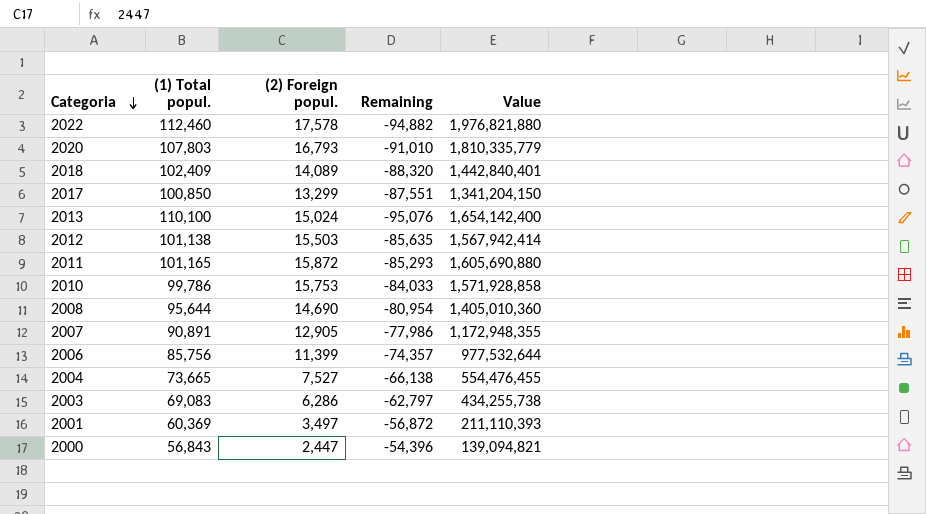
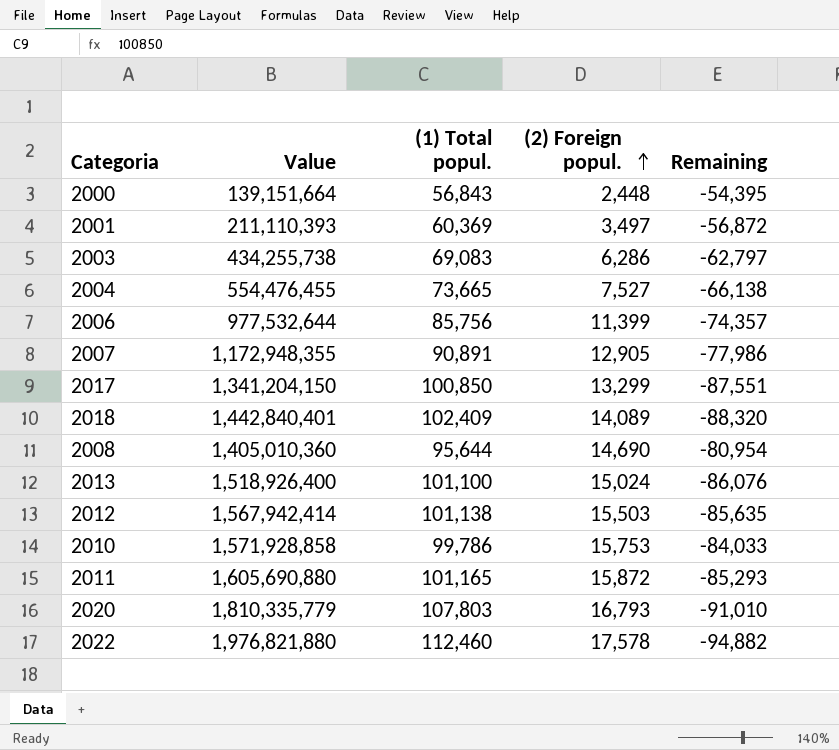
row order: Categoria descending -> (2) Foreign popul. ascending
column Value | position: 5 -> 2
2000 | Value: 139,094,821 -> 139,151,664
2000 | (2) Foreign popul.: 2,447 -> 2,448
2000 | Remaining: -54,396 -> -54,395
2013 | Value: 1,654,142,400 -> 1,518,926,400
2013 | (1) Total popul.: 110,100 -> 101,100
2013 | Remaining: -95,076 -> -86,076

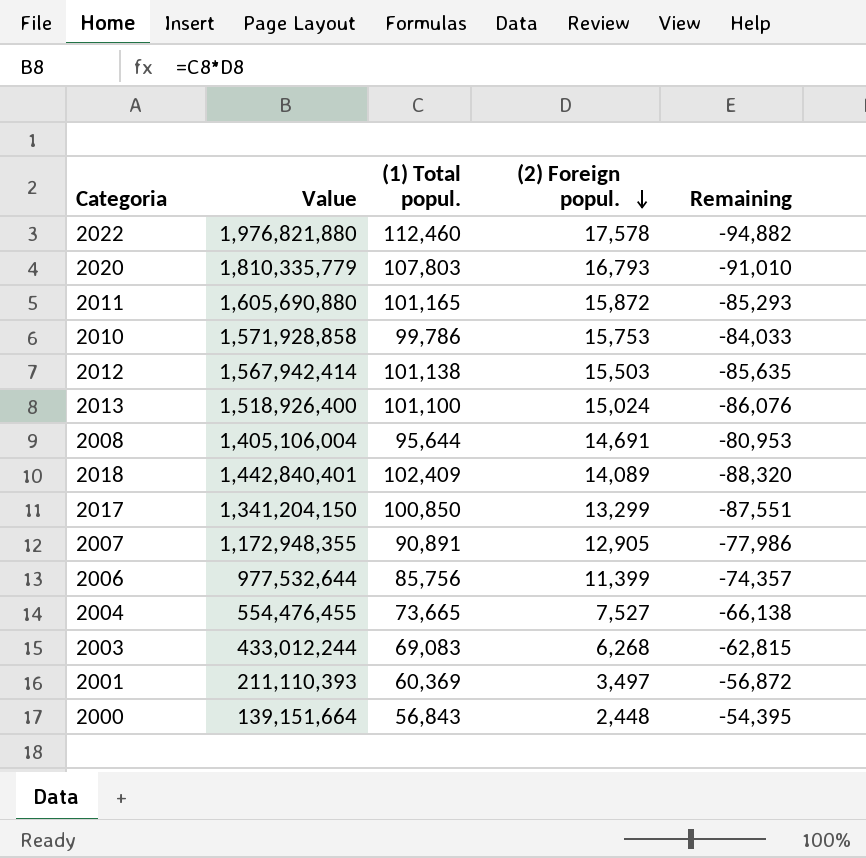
row order: (2) Foreign popul. ascending -> (2) Foreign popul. descending
2008 | Value: 1,405,010,360 -> 1,405,106,004
2008 | (2) Foreign popul.: 14,690 -> 14,691
2008 | Remaining: -80,954 -> -80,953
2003 | Value: 434,255,738 -> 433,012,244
2003 | (2) Foreign popul.: 6,286 -> 6,268
2003 | Remaining: -62,797 -> -62,815

